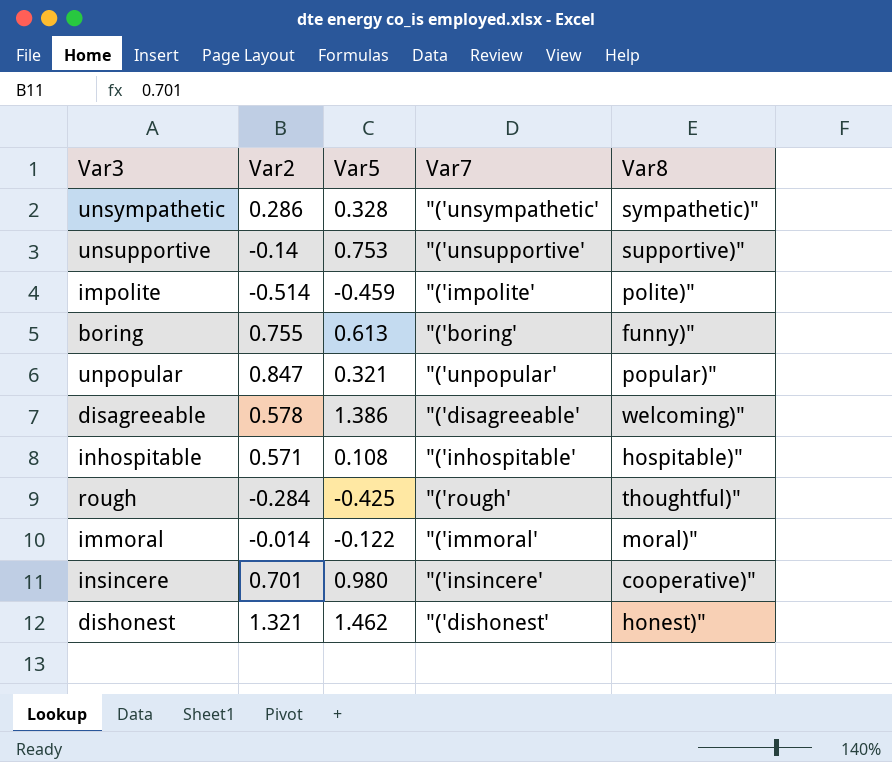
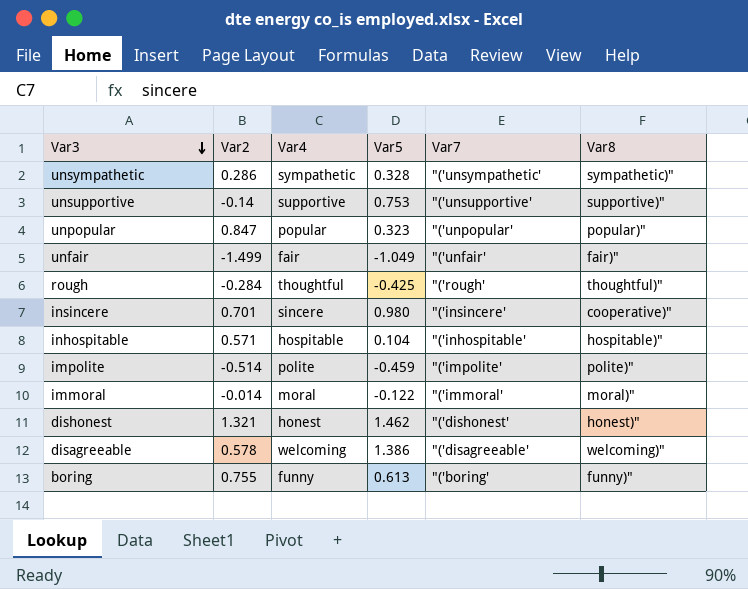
row order: none -> Var3 descending
column Var4 | position: none -> 3
unpopular | Var5: 0.321 -> 0.323
row unfair: none -> -1.499 | fair | -1.049 | "('unfair' | fair)"
inhospitable | Var5: 0.108 -> 0.104

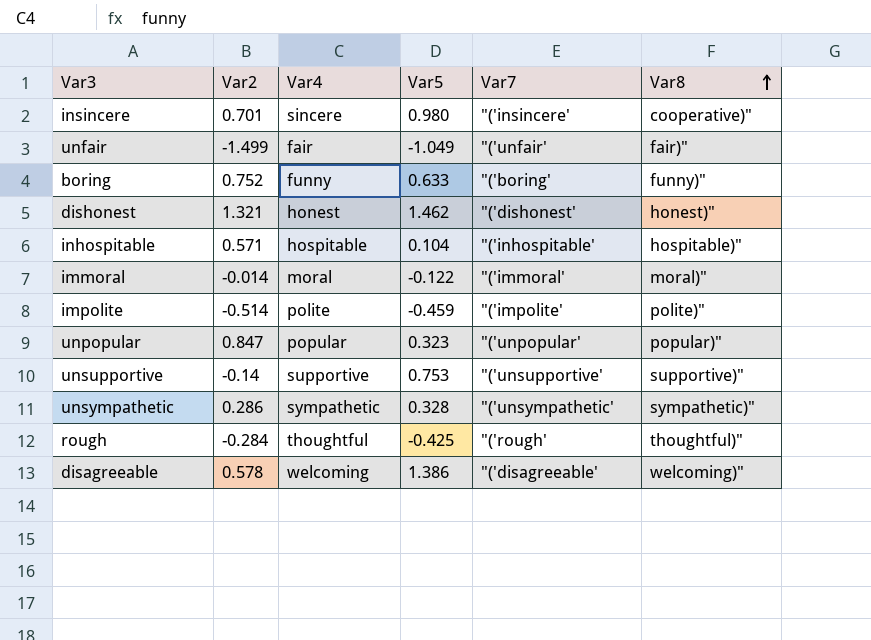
row order: Var3 descending -> Var8 ascending
boring | Var2: 0.755 -> 0.752
boring | Var5: 0.613 -> 0.633

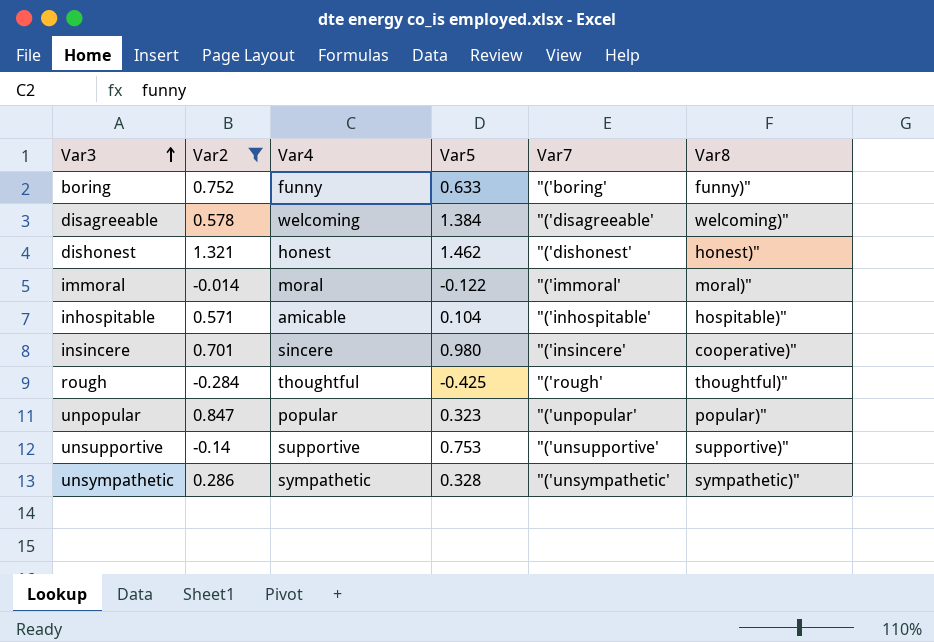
filter: none -> Var2 >= -0.284
row order: Var8 ascending -> Var3 ascending
disagreeable | Var5: 1.386 -> 1.384
inhospitable | Var4: hospitable -> amicable

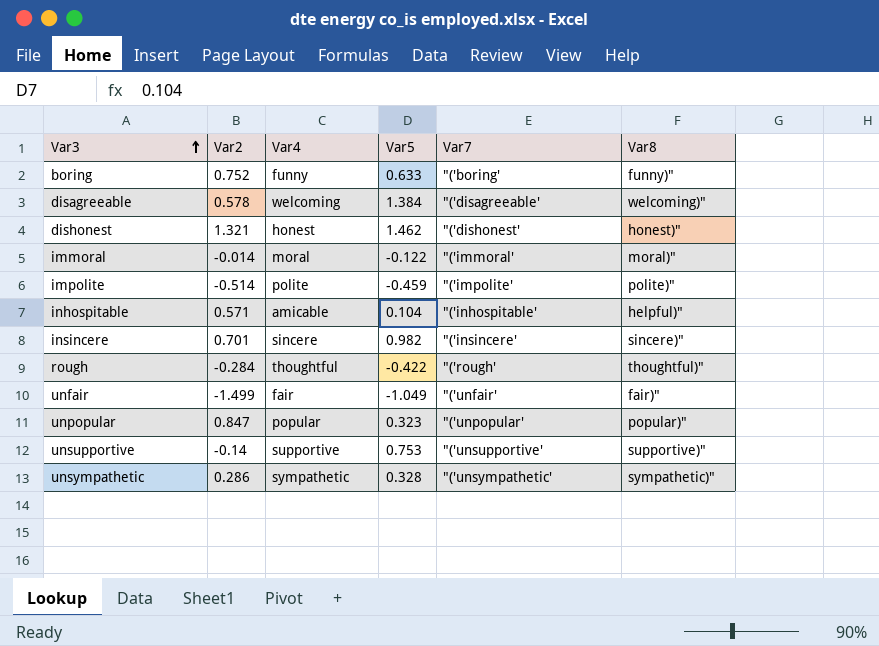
filter: Var2 >= -0.284 -> none
inhospitable | Var8: hospitable)" -> helpful)"
insincere | Var5: 0.980 -> 0.982
insincere | Var8: cooperative)" -> sincere)"
rough | Var5: -0.425 -> -0.422

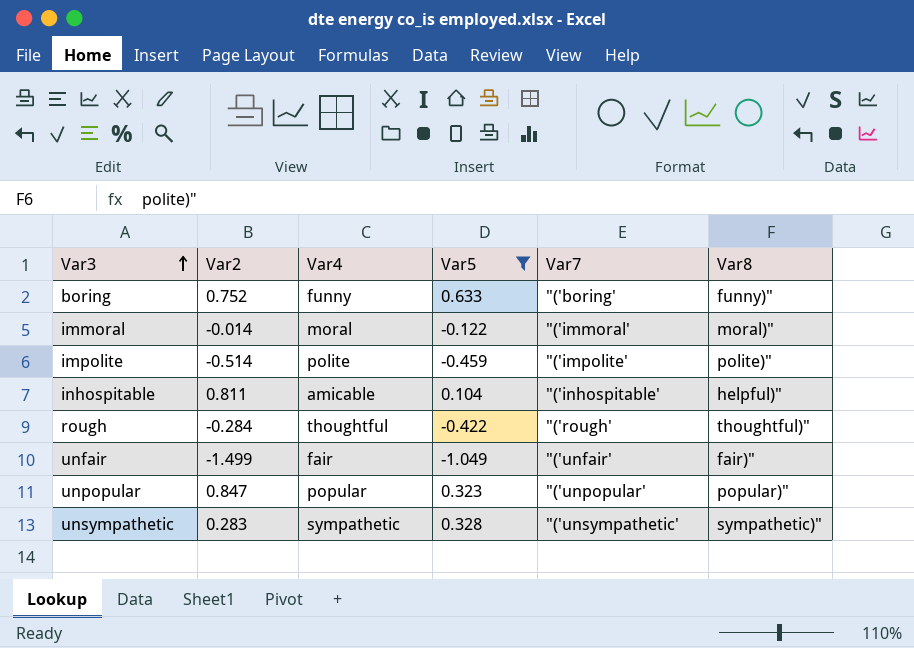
filter: none -> Var5 <= 0.633
inhospitable | Var2: 0.571 -> 0.811
unsympathetic | Var2: 0.286 -> 0.283

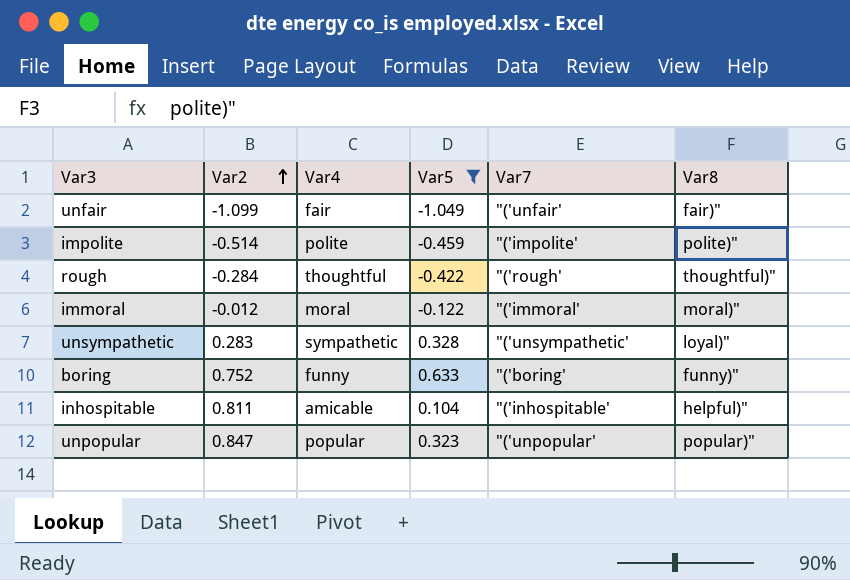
row order: Var3 ascending -> Var2 ascending
unfair | Var2: -1.499 -> -1.099
immoral | Var2: -0.014 -> -0.012
unsympathetic | Var8: sympathetic)" -> loyal)"

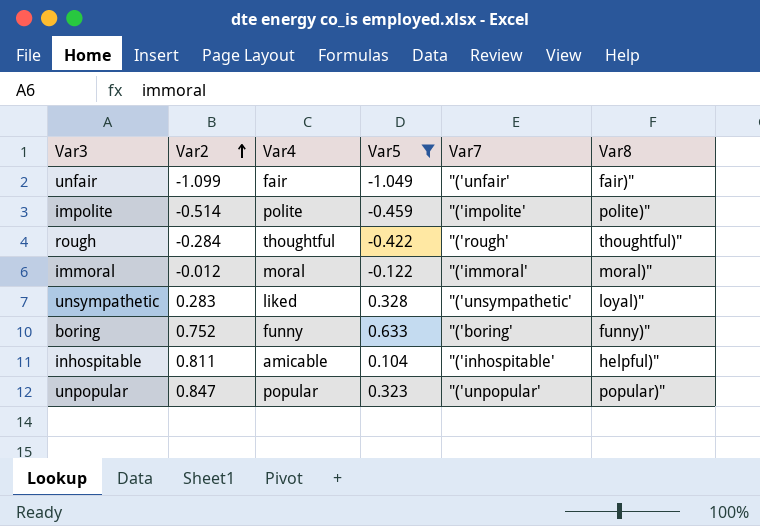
unsympathetic | Var4: sympathetic -> liked

